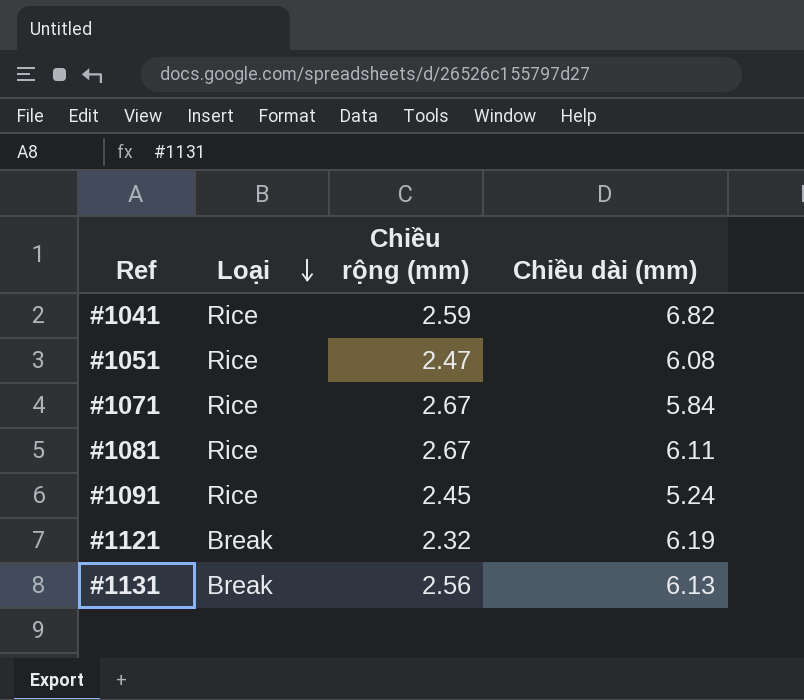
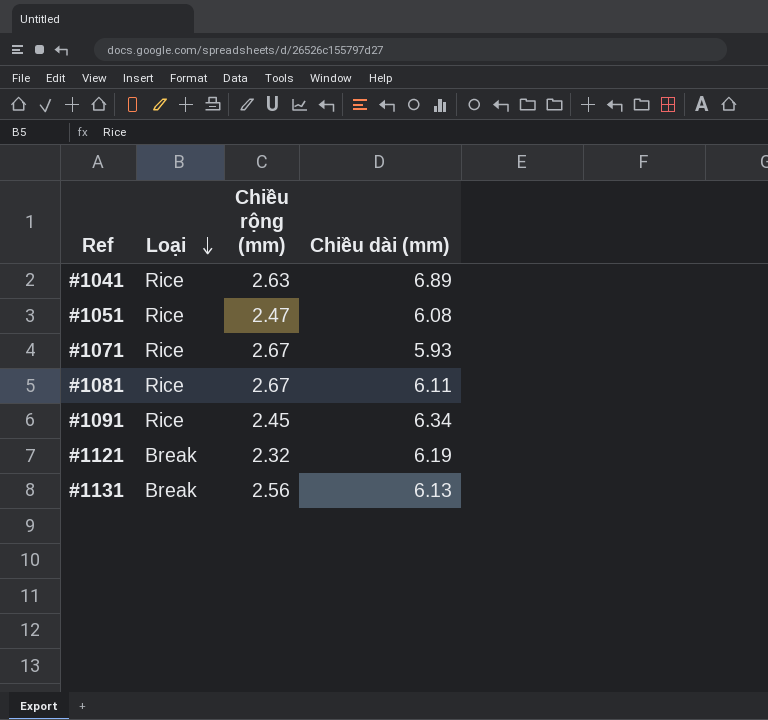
#1041 | Chiều rộng (mm): 2.59 -> 2.63
#1041 | Chiều dài (mm): 6.82 -> 6.89
#1071 | Chiều dài (mm): 5.84 -> 5.93
#1091 | Chiều dài (mm): 5.24 -> 6.34

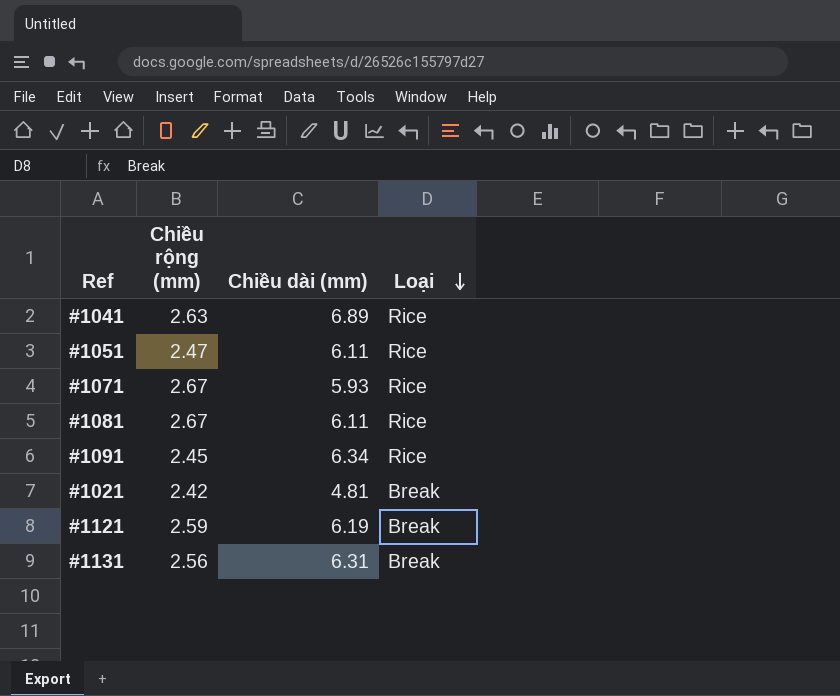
column Loại | position: 2 -> 4
#1051 | Chiều dài (mm): 6.08 -> 6.11
row #1021: none -> 2.42 | 4.81 | Break
#1121 | Chiều rộng (mm): 2.32 -> 2.59
#1131 | Chiều dài (mm): 6.13 -> 6.31

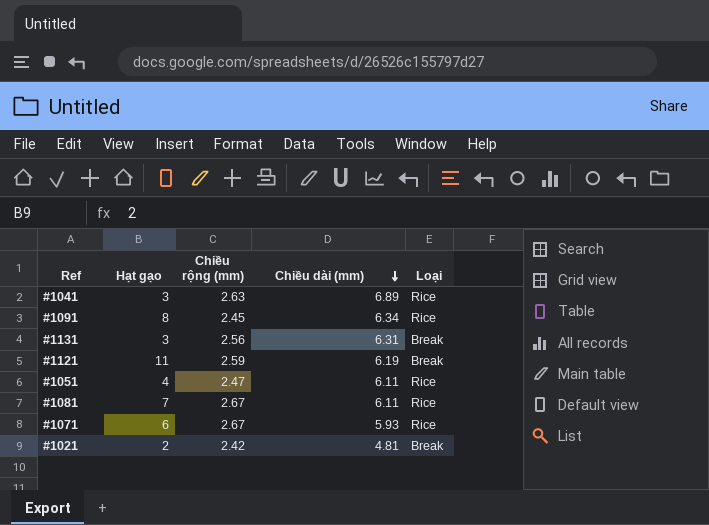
row order: Loại descending -> Chiều dài (mm) descending
column Hạt gạo | position: none -> 2

